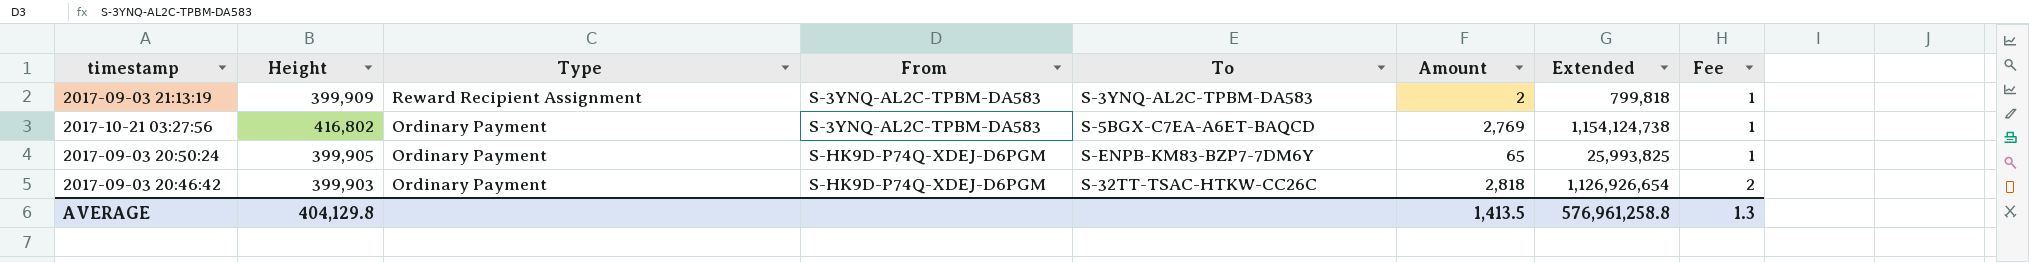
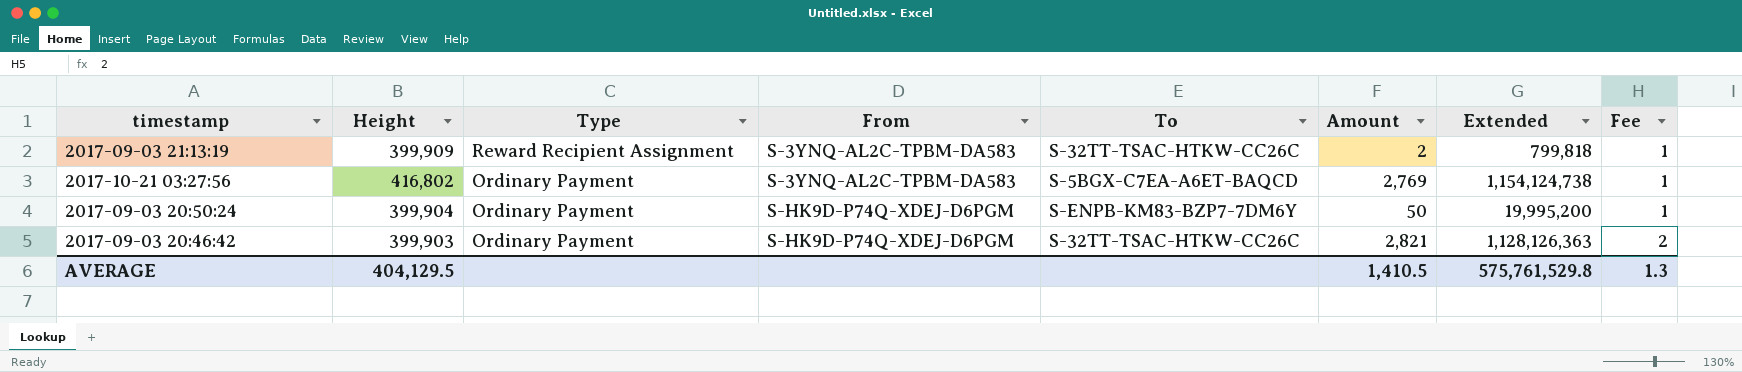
2017-09-03 21:13:19 | To: S-3YNQ-AL2C-TPBM-DA583 -> S-32TT-TSAC-HTKW-CC26C
2017-09-03 20:50:24 | Height: 399,905 -> 399,904
2017-09-03 20:50:24 | Amount: 65 -> 50
2017-09-03 20:50:24 | Extended: 25,993,825 -> 19,995,200
2017-09-03 20:46:42 | Amount: 2,818 -> 2,821
2017-09-03 20:46:42 | Extended: 1,126,926,654 -> 1,128,126,363
AVERAGE | Height: 404,129.8 -> 404,129.5
AVERAGE | Amount: 1,413.5 -> 1,410.5
AVERAGE | Extended: 576,961,258.8 -> 575,761,529.8

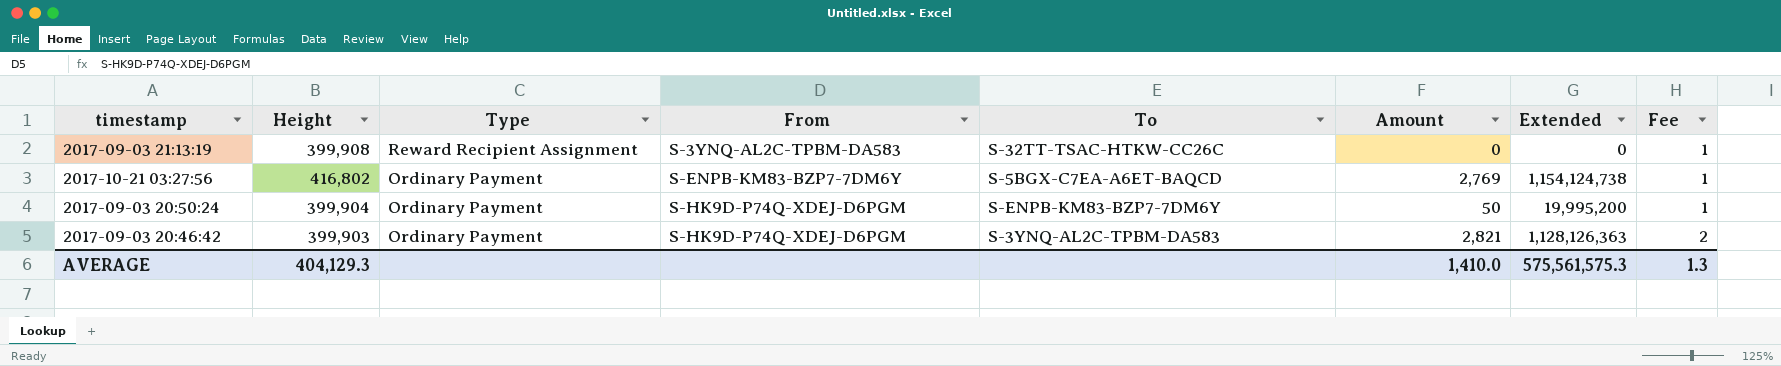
2017-09-03 21:13:19 | Height: 399,909 -> 399,908
2017-09-03 21:13:19 | Amount: 2 -> 0
2017-09-03 21:13:19 | Extended: 799,818 -> 0
2017-10-21 03:27:56 | From: S-3YNQ-AL2C-TPBM-DA583 -> S-ENPB-KM83-BZP7-7DM6Y
2017-09-03 20:46:42 | To: S-32TT-TSAC-HTKW-CC26C -> S-3YNQ-AL2C-TPBM-DA583
AVERAGE | Height: 404,129.5 -> 404,129.3
AVERAGE | Amount: 1,410.5 -> 1,410.0
AVERAGE | Extended: 575,761,529.8 -> 575,561,575.3

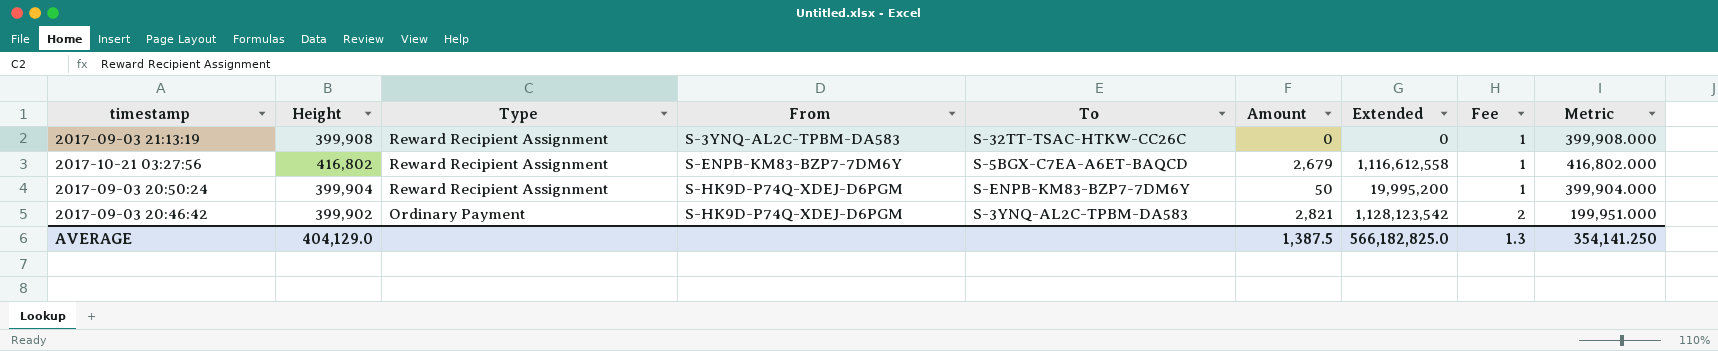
column Metric | formula: none -> [Height] / [Fee]
2017-10-21 03:27:56 | Type: Ordinary Payment -> Reward Recipient Assignment
2017-10-21 03:27:56 | Amount: 2,769 -> 2,679
2017-10-21 03:27:56 | Extended: 1,154,124,738 -> 1,116,612,558
2017-09-03 20:50:24 | Type: Ordinary Payment -> Reward Recipient Assignment
2017-09-03 20:46:42 | Height: 399,903 -> 399,902
2017-09-03 20:46:42 | Extended: 1,128,126,363 -> 1,128,123,542
AVERAGE | Height: 404,129.3 -> 404,129.0
AVERAGE | Amount: 1,410.0 -> 1,387.5
AVERAGE | Extended: 575,561,575.3 -> 566,182,825.0

